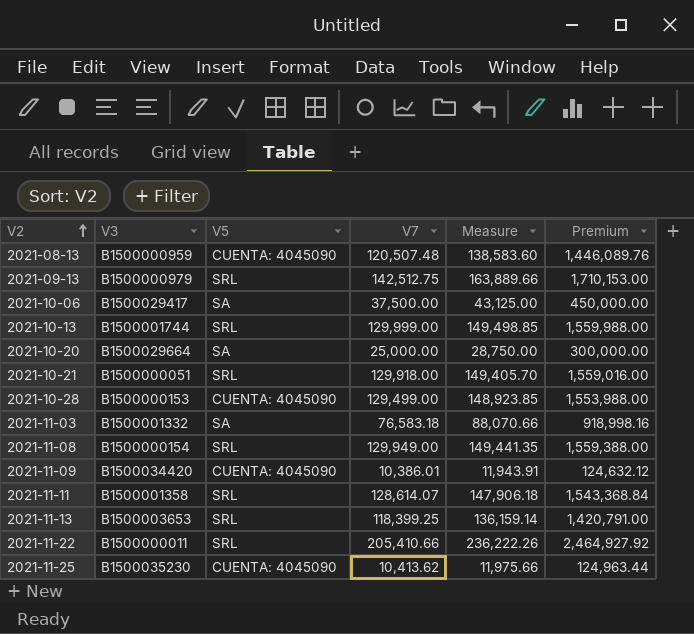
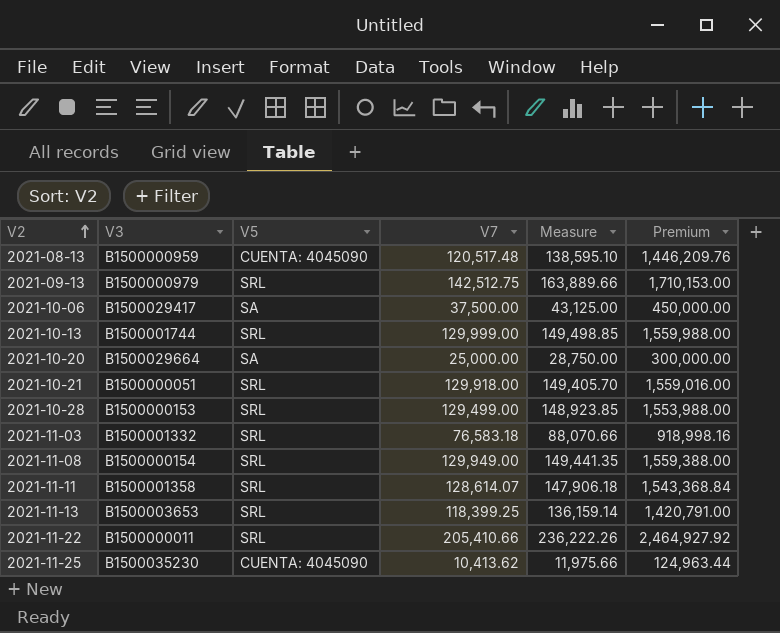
row 2021-11-09: B1500034420 | CUENTA: 4045090 | 10,386.01 | 11,943.91 | 124,632.12 -> none
2021-08-13 | V7: 120,507.48 -> 120,517.48
2021-08-13 | Measure: 138,583.60 -> 138,595.10
2021-08-13 | Premium: 1,446,089.76 -> 1,446,209.76
2021-10-28 | V5: CUENTA: 4045090 -> SRL
2021-11-03 | V5: SA -> SRL

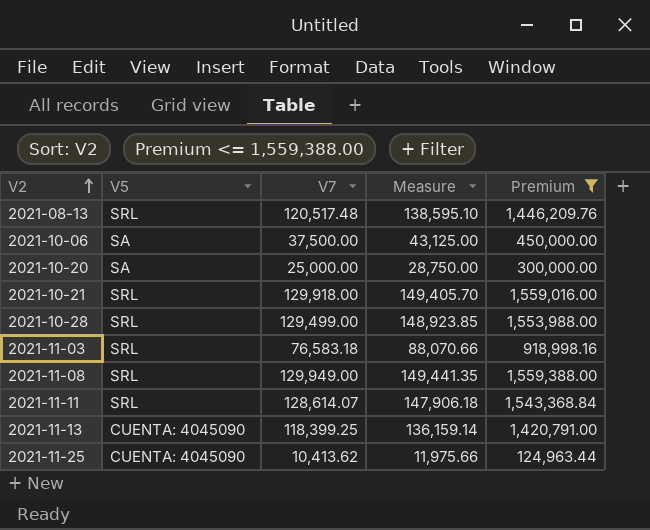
filter: none -> Premium <= 1,559,388.00
column V3 | position: 2 -> none
2021-08-13 | V5: CUENTA: 4045090 -> SRL
2021-11-13 | V5: SRL -> CUENTA: 4045090

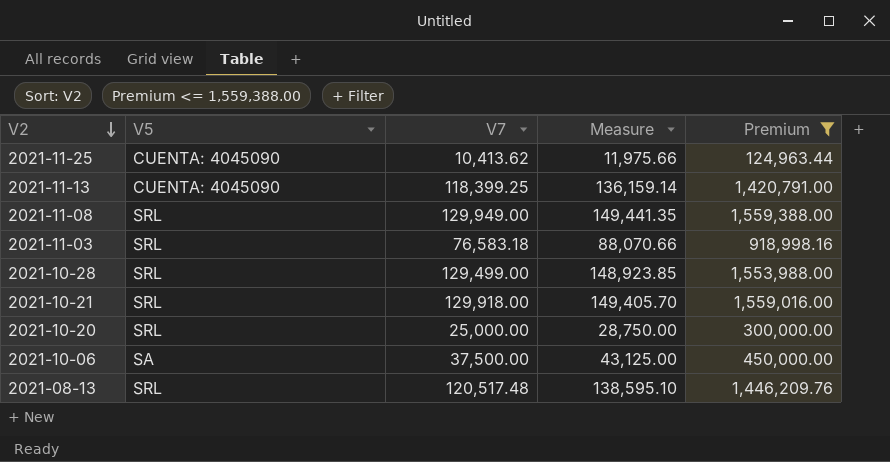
row order: V2 ascending -> V2 descending
row 2021-11-11: SRL | 128,614.07 | 147,906.18 | 1,543,368.84 -> none
2021-10-20 | V5: SA -> SRL

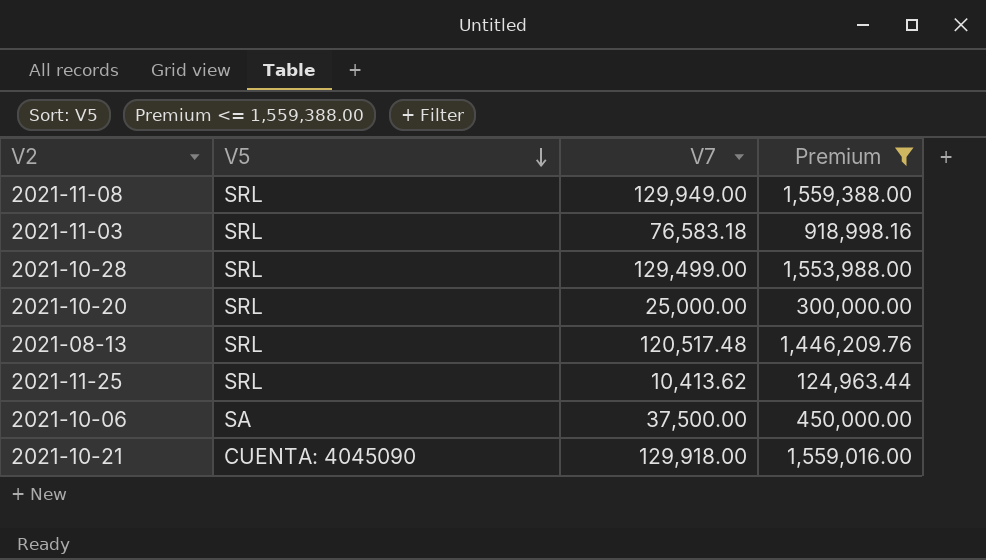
row order: V2 descending -> V5 descending
column Measure | formula: [V7] * 1.15 -> none
row 2021-11-13: CUENTA: 4045090 | 118,399.25 | 136,159.14 | 1,420,791.00 -> none
2021-11-25 | V5: CUENTA: 4045090 -> SRL
2021-10-21 | V5: SRL -> CUENTA: 4045090

